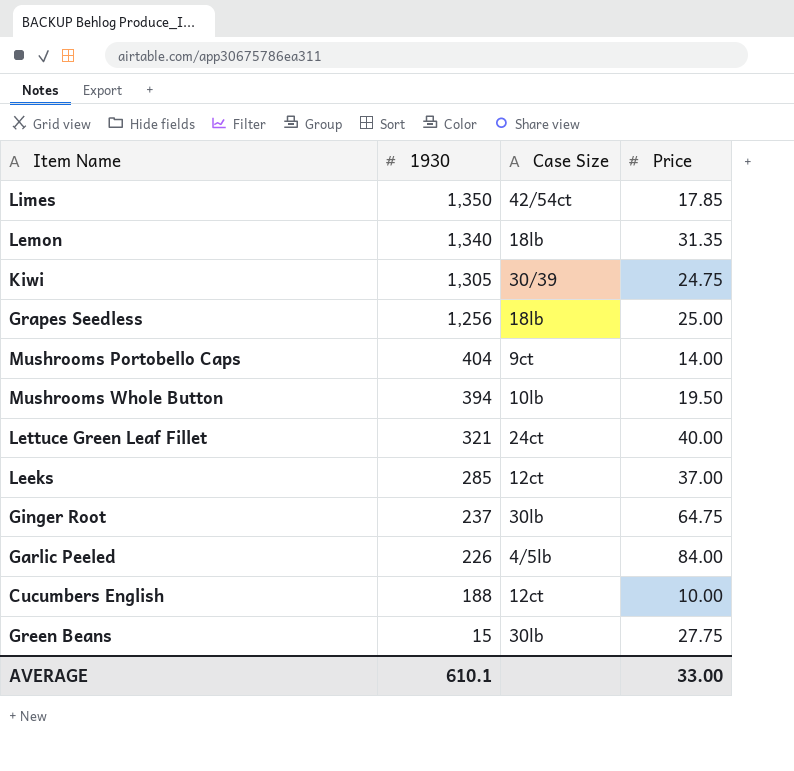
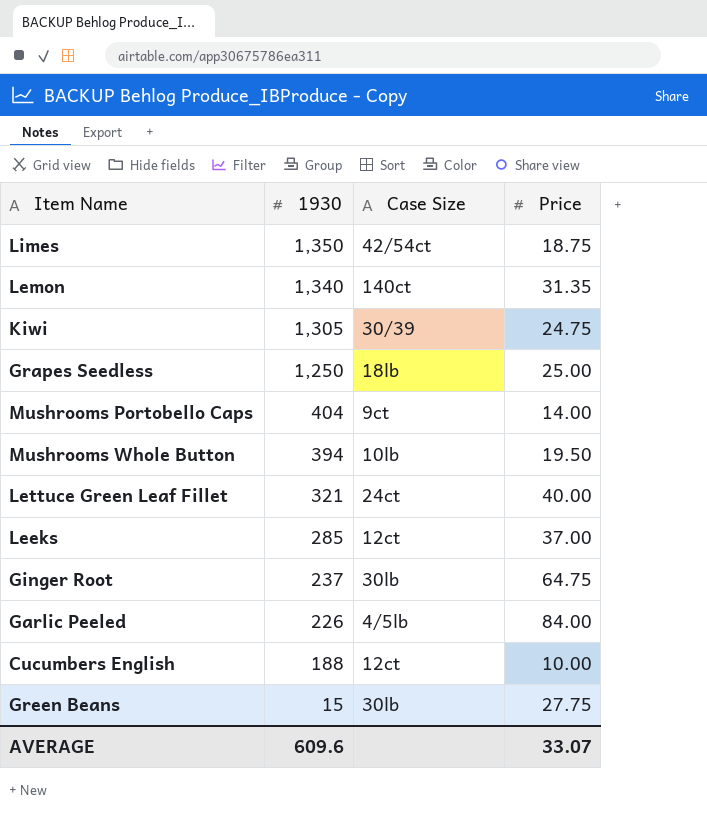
Limes | Price: 17.85 -> 18.75
Lemon | Case Size: 18lb -> 140ct
Grapes Seedless | 1930: 1,256 -> 1,250
AVERAGE | 1930: 610.1 -> 609.6
AVERAGE | Price: 33.00 -> 33.07

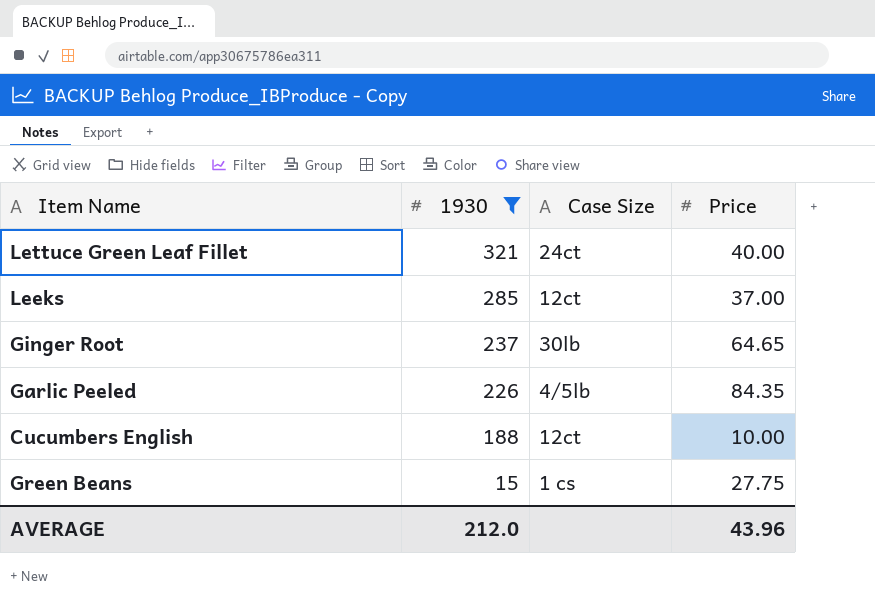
filter: none -> 1930 <= 321
Ginger Root | Price: 64.75 -> 64.65
Garlic Peeled | Price: 84.00 -> 84.35
Green Beans | Case Size: 30lb -> 1 cs
AVERAGE | 1930: 609.6 -> 212.0
AVERAGE | Price: 33.07 -> 43.96

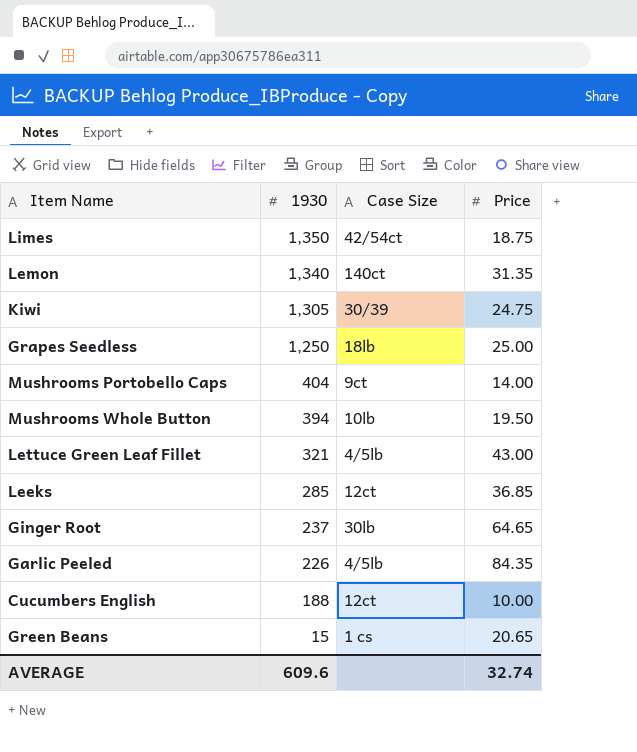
filter: 1930 <= 321 -> none
Lettuce Green Leaf Fillet | Case Size: 24ct -> 4/5lb
Lettuce Green Leaf Fillet | Price: 40.00 -> 43.00
Leeks | Price: 37.00 -> 36.85
Green Beans | Price: 27.75 -> 20.65
AVERAGE | 1930: 212.0 -> 609.6
AVERAGE | Price: 43.96 -> 32.74

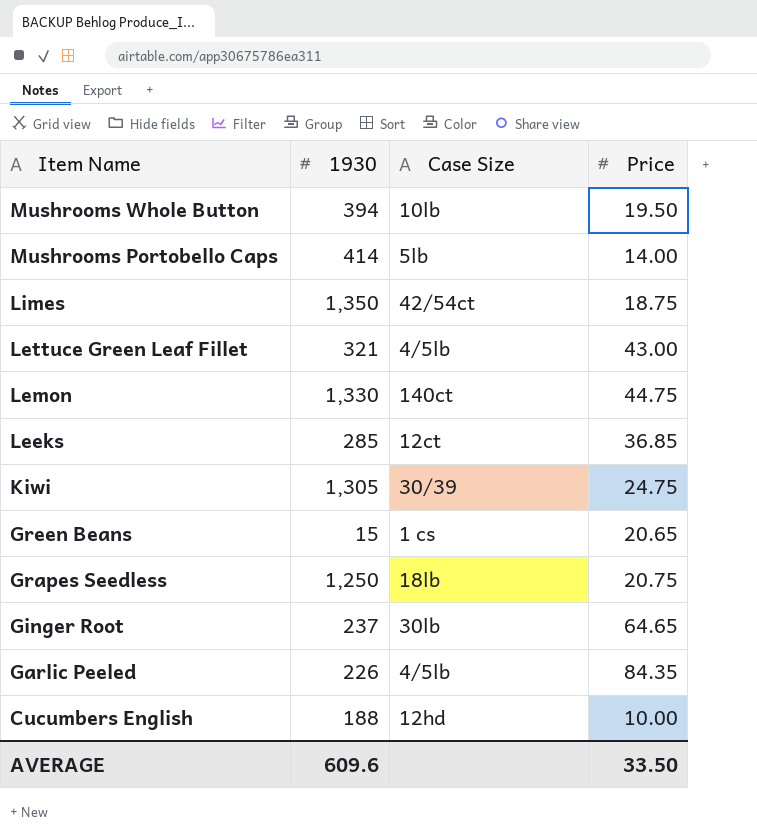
row order: 1930 descending -> Item Name descending
Mushrooms Portobello Caps | 1930: 404 -> 414
Mushrooms Portobello Caps | Case Size: 9ct -> 5lb
Lemon | 1930: 1,340 -> 1,330
Lemon | Price: 31.35 -> 44.75
Grapes Seedless | Price: 25.00 -> 20.75
Cucumbers English | Case Size: 12ct -> 12hd
AVERAGE | Price: 32.74 -> 33.50

